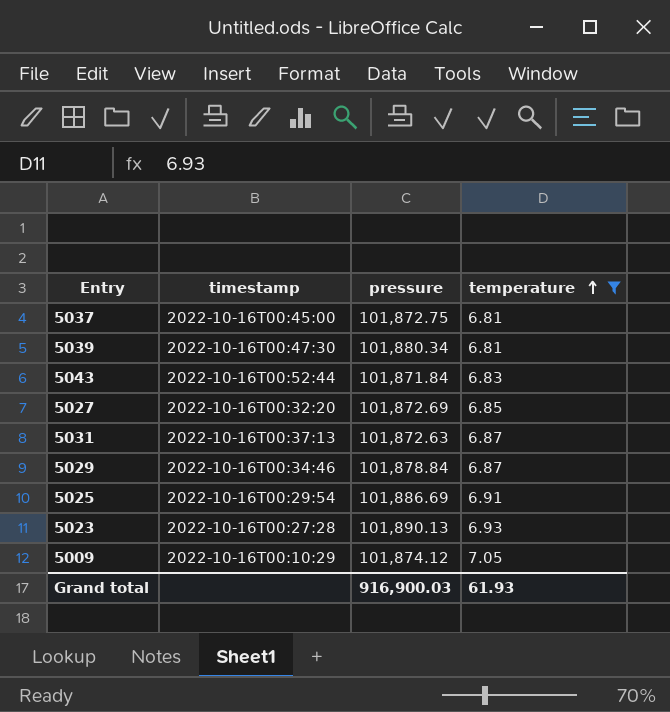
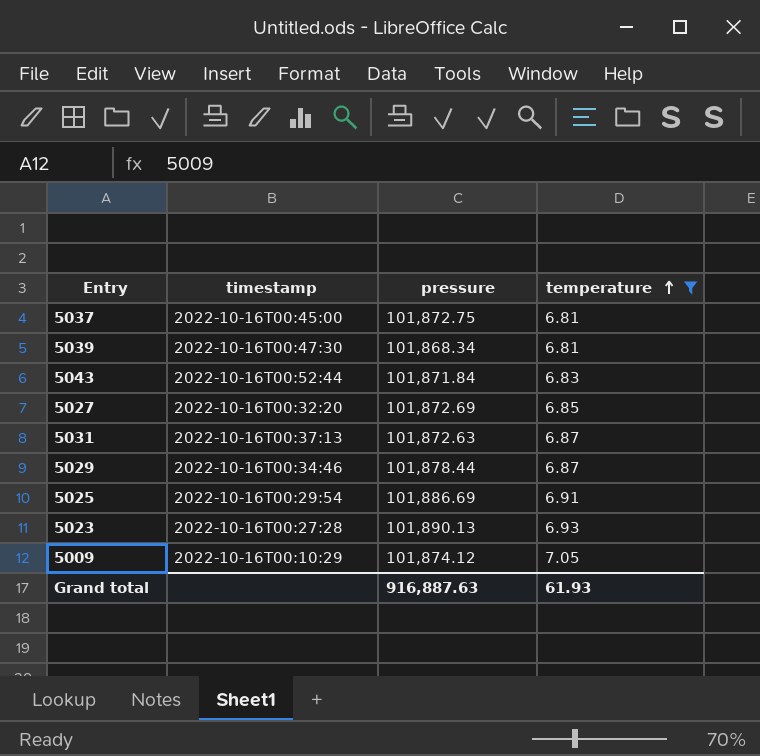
5039 | pressure: 101,880.34 -> 101,868.34
5029 | pressure: 101,878.84 -> 101,878.44
Grand total | pressure: 916,900.03 -> 916,887.63

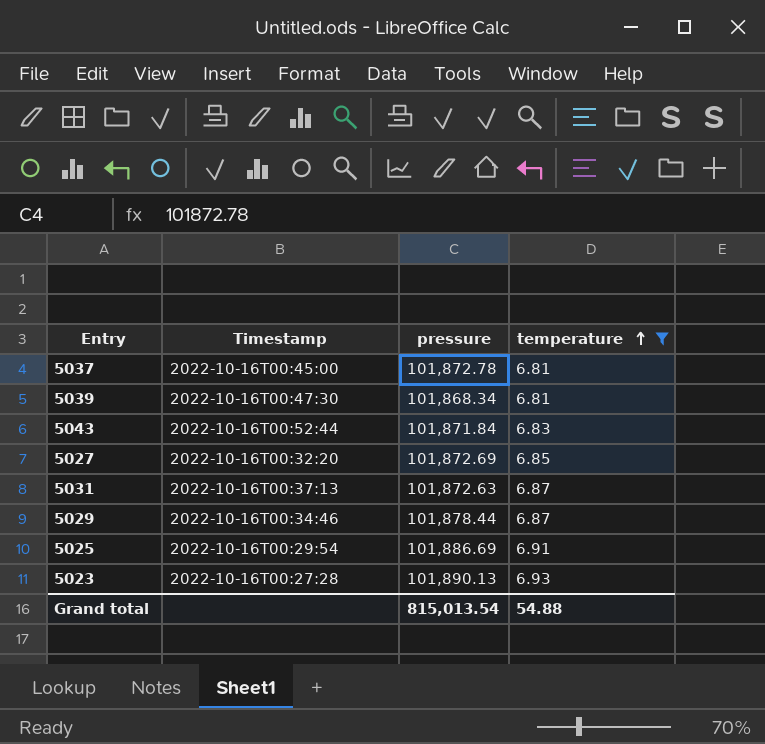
column name: timestamp -> Timestamp
row 5009: 2022-10-16T00:10:29 | 101,874.12 | 7.05 -> none
5037 | pressure: 101,872.75 -> 101,872.78
Grand total | pressure: 916,887.63 -> 815,013.54
Grand total | temperature: 61.93 -> 54.88

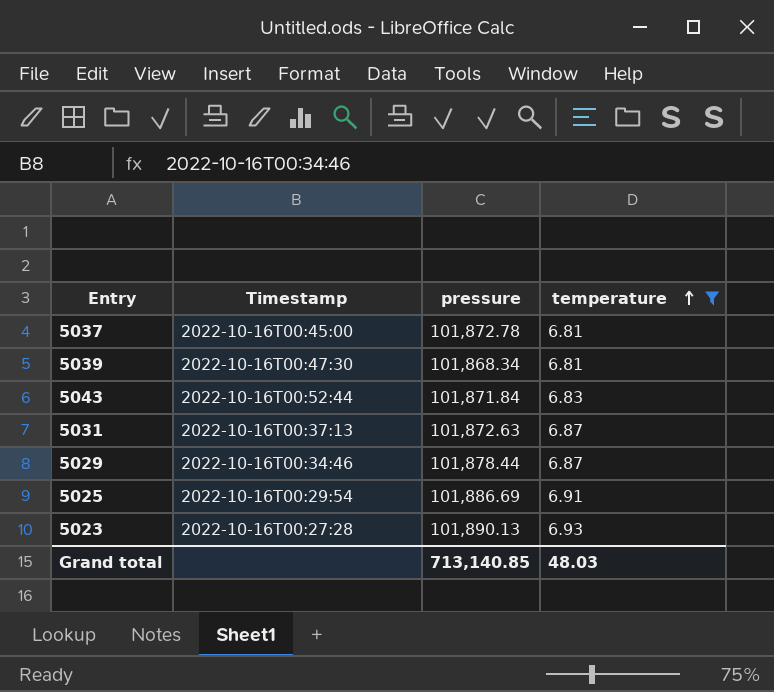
row 5027: 2022-10-16T00:32:20 | 101,872.69 | 6.85 -> none
Grand total | pressure: 815,013.54 -> 713,140.85
Grand total | temperature: 54.88 -> 48.03

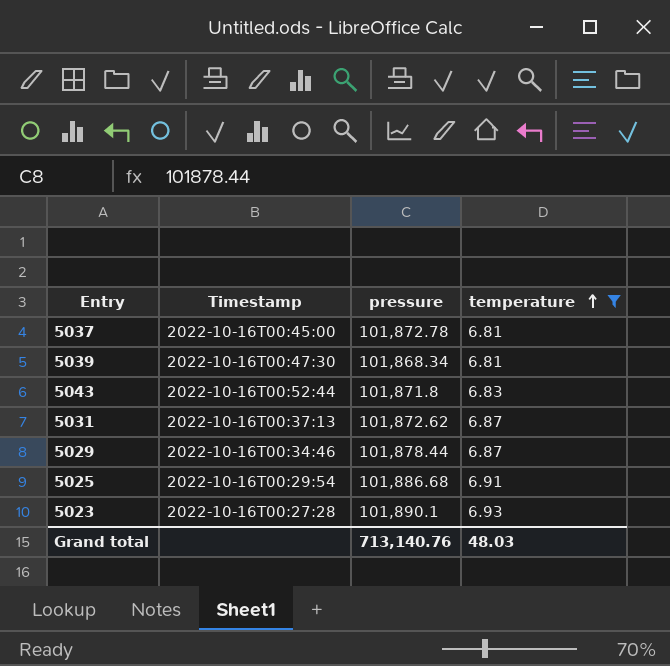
5043 | pressure: 101,871.84 -> 101,871.8
5031 | pressure: 101,872.63 -> 101,872.62
5025 | pressure: 101,886.69 -> 101,886.68
5023 | pressure: 101,890.13 -> 101,890.1
Grand total | pressure: 713,140.85 -> 713,140.76

